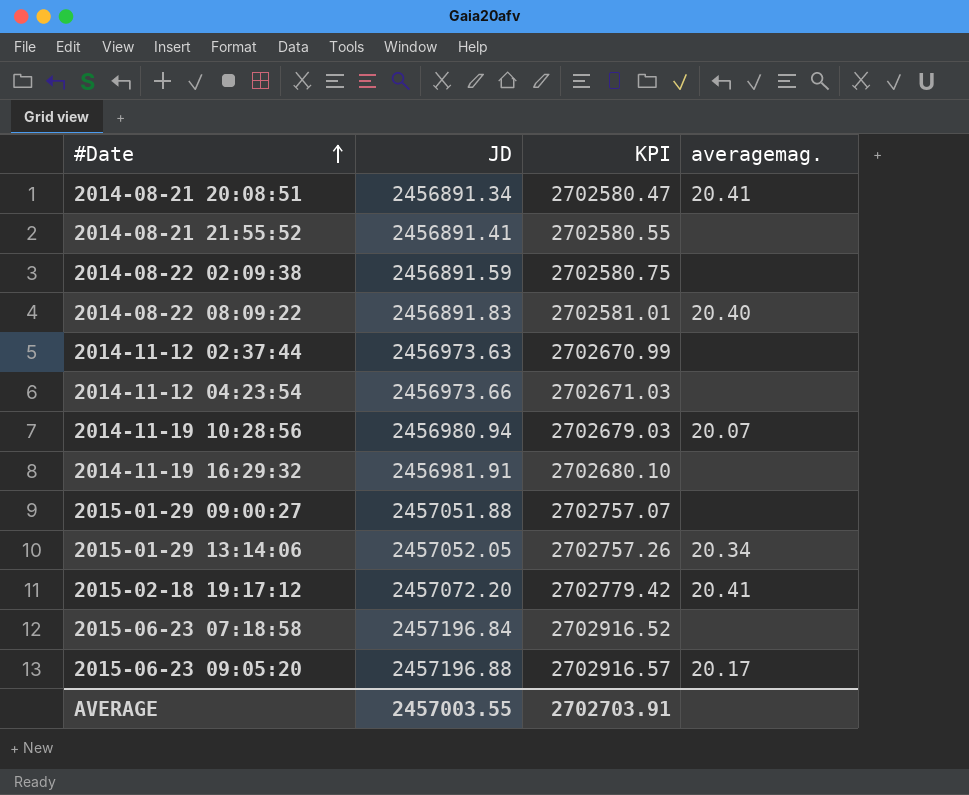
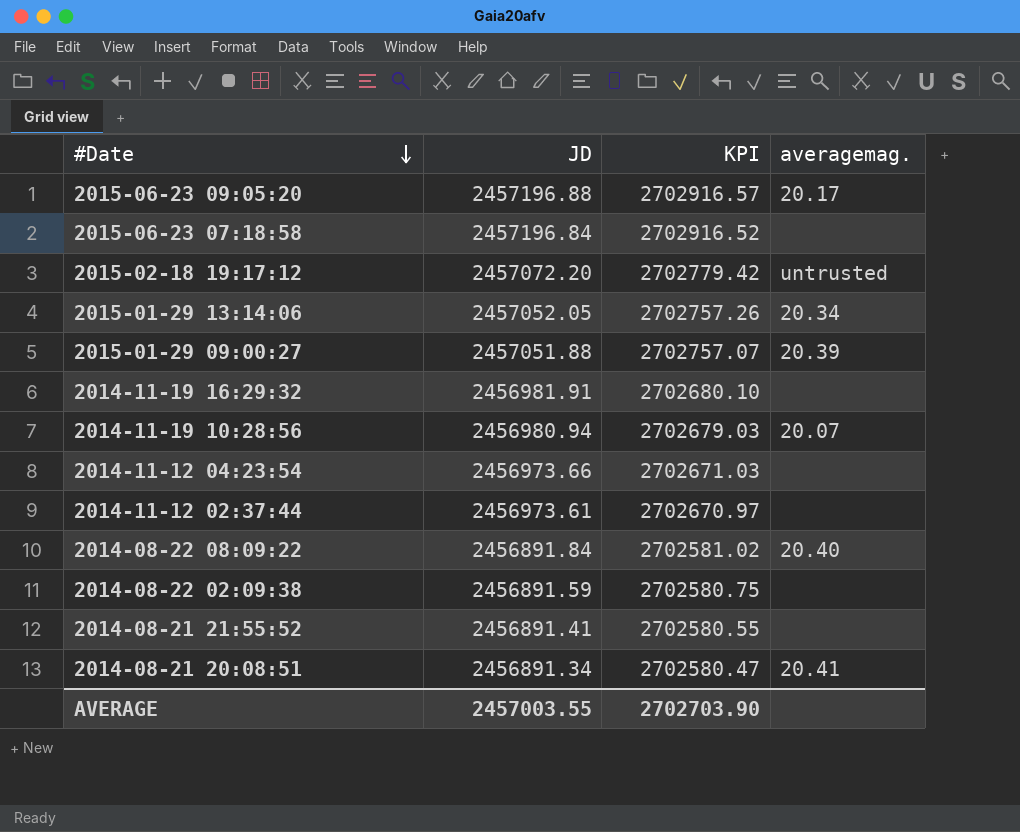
row order: #Date ascending -> #Date descending
2015-02-18 19:17:12 | averagemag.: 20.41 -> untrusted
2015-01-29 09:00:27 | averagemag.: none -> 20.39
2014-11-12 02:37:44 | JD: 2456973.63 -> 2456973.61
2014-11-12 02:37:44 | KPI: 2702670.99 -> 2702670.97
2014-08-22 08:09:22 | JD: 2456891.83 -> 2456891.84
2014-08-22 08:09:22 | KPI: 2702581.01 -> 2702581.02
AVERAGE | KPI: 2702703.91 -> 2702703.90

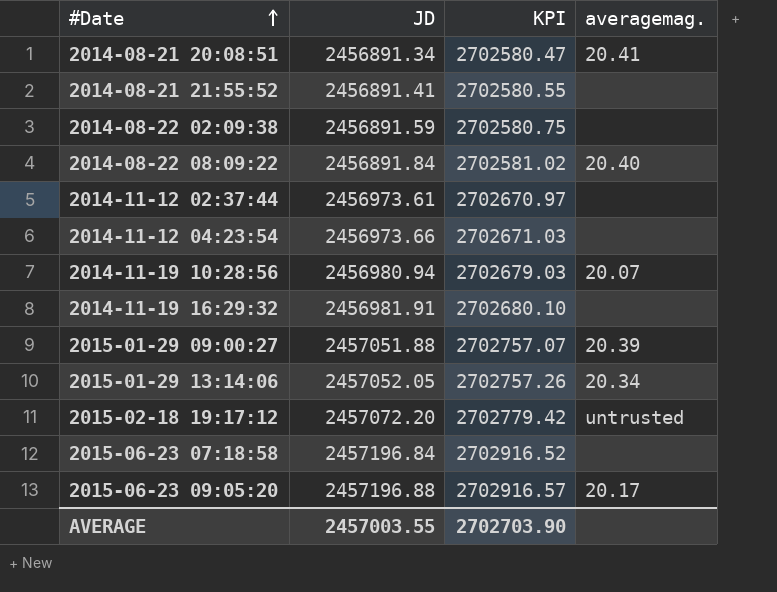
row order: #Date descending -> #Date ascending

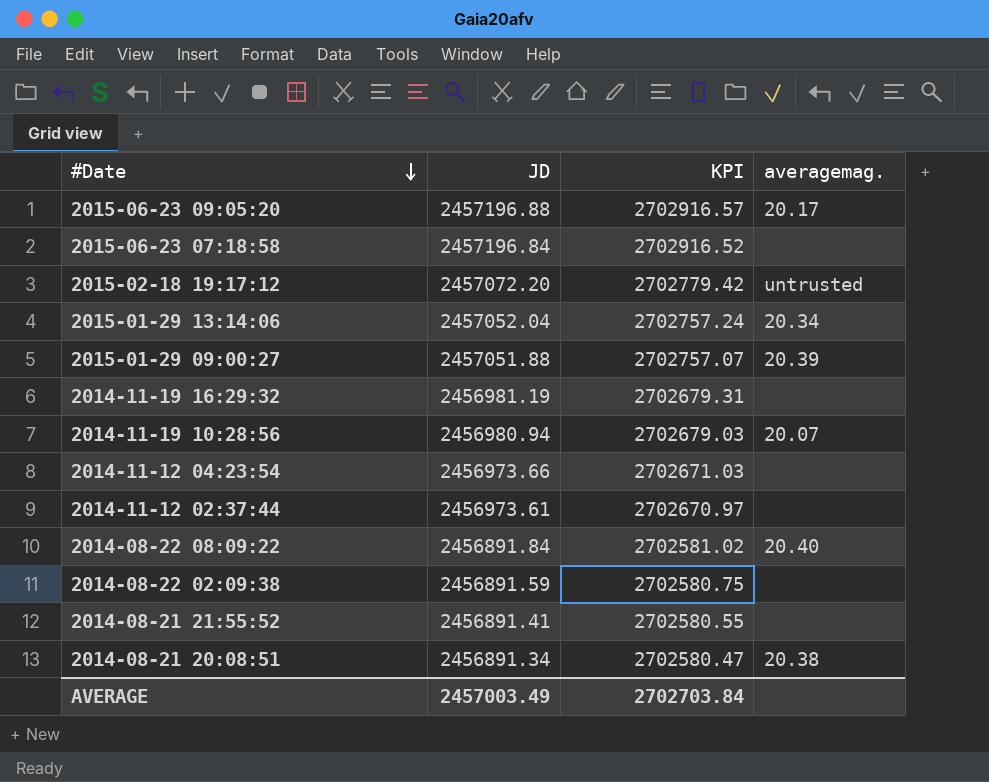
row order: #Date ascending -> #Date descending
2015-01-29 13:14:06 | JD: 2457052.05 -> 2457052.04
2015-01-29 13:14:06 | KPI: 2702757.26 -> 2702757.24
2014-11-19 16:29:32 | JD: 2456981.91 -> 2456981.19
2014-11-19 16:29:32 | KPI: 2702680.10 -> 2702679.31
2014-08-21 20:08:51 | averagemag.: 20.41 -> 20.38
AVERAGE | JD: 2457003.55 -> 2457003.49
AVERAGE | KPI: 2702703.90 -> 2702703.84

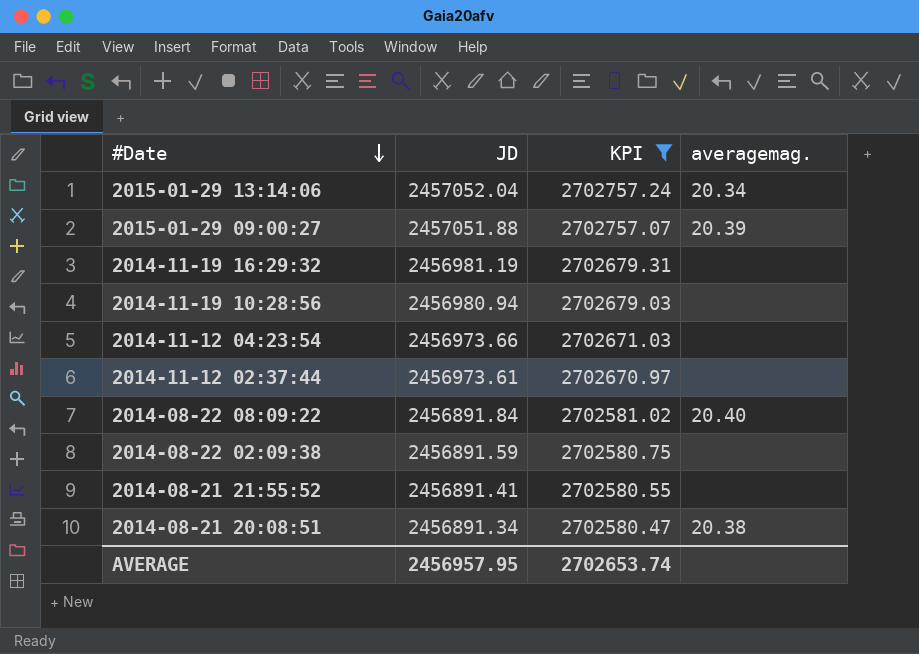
filter: none -> KPI <= 2702757.24
2014-11-19 10:28:56 | averagemag.: 20.07 -> none
AVERAGE | JD: 2457003.49 -> 2456957.95
AVERAGE | KPI: 2702703.84 -> 2702653.74

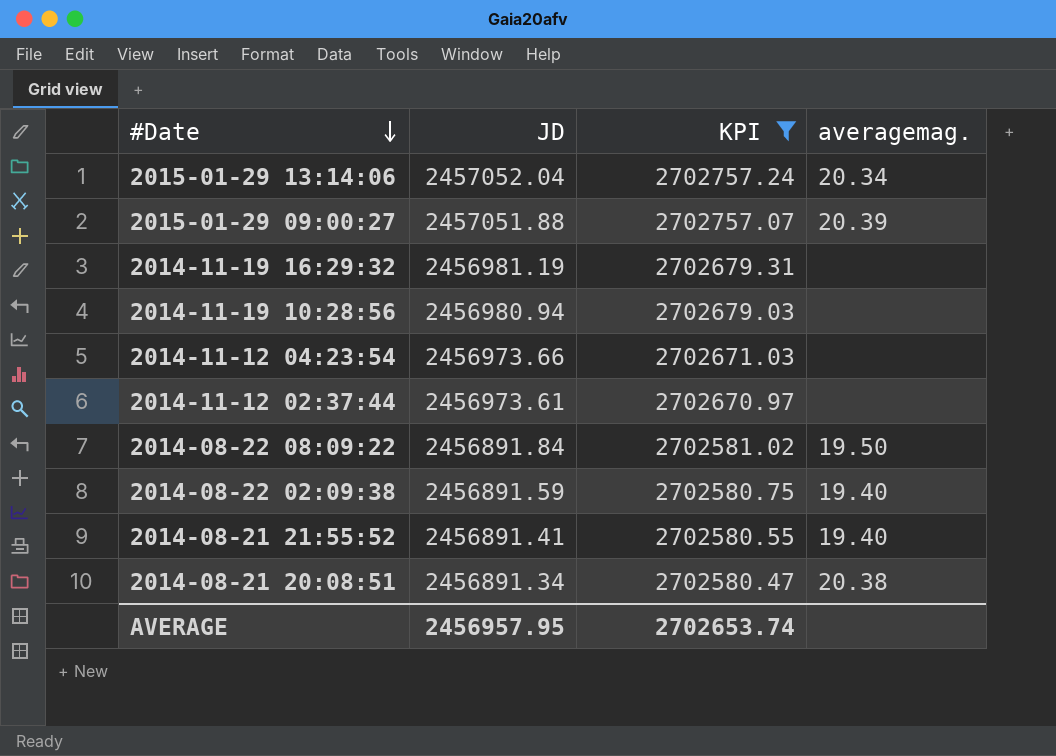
2014-08-22 08:09:22 | averagemag.: 20.40 -> 19.50
2014-08-22 02:09:38 | averagemag.: none -> 19.40
2014-08-21 21:55:52 | averagemag.: none -> 19.40

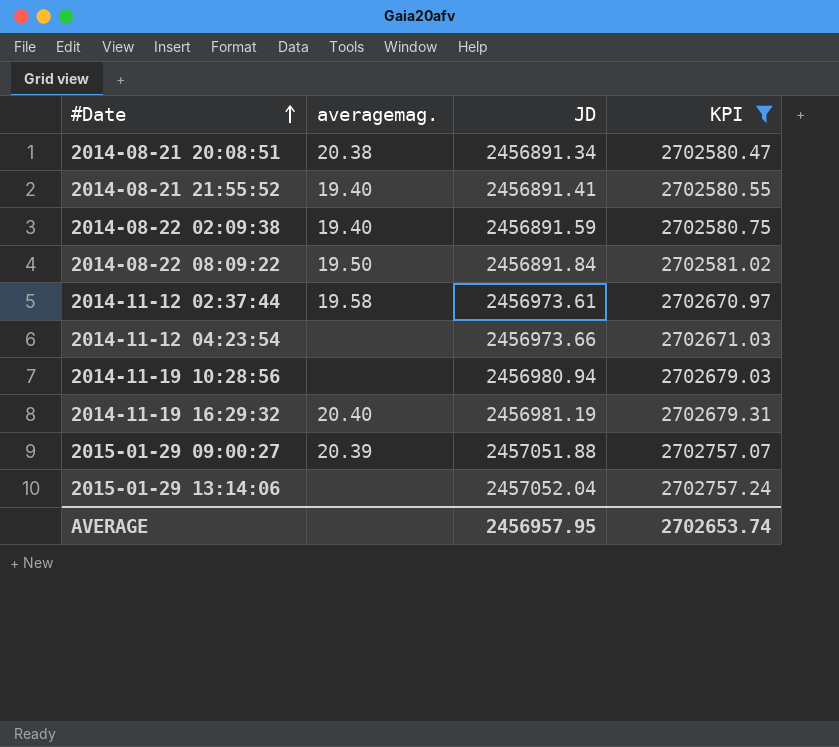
row order: #Date descending -> #Date ascending
column averagemag. | position: 4 -> 2
2014-11-12 02:37:44 | averagemag.: none -> 19.58
2014-11-19 16:29:32 | averagemag.: none -> 20.40
2015-01-29 13:14:06 | averagemag.: 20.34 -> none

